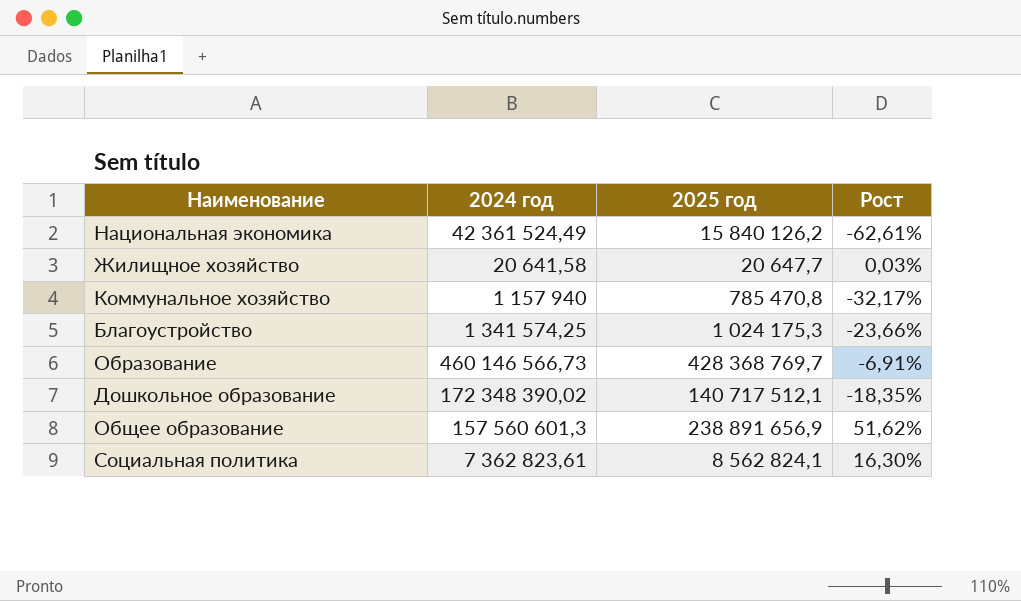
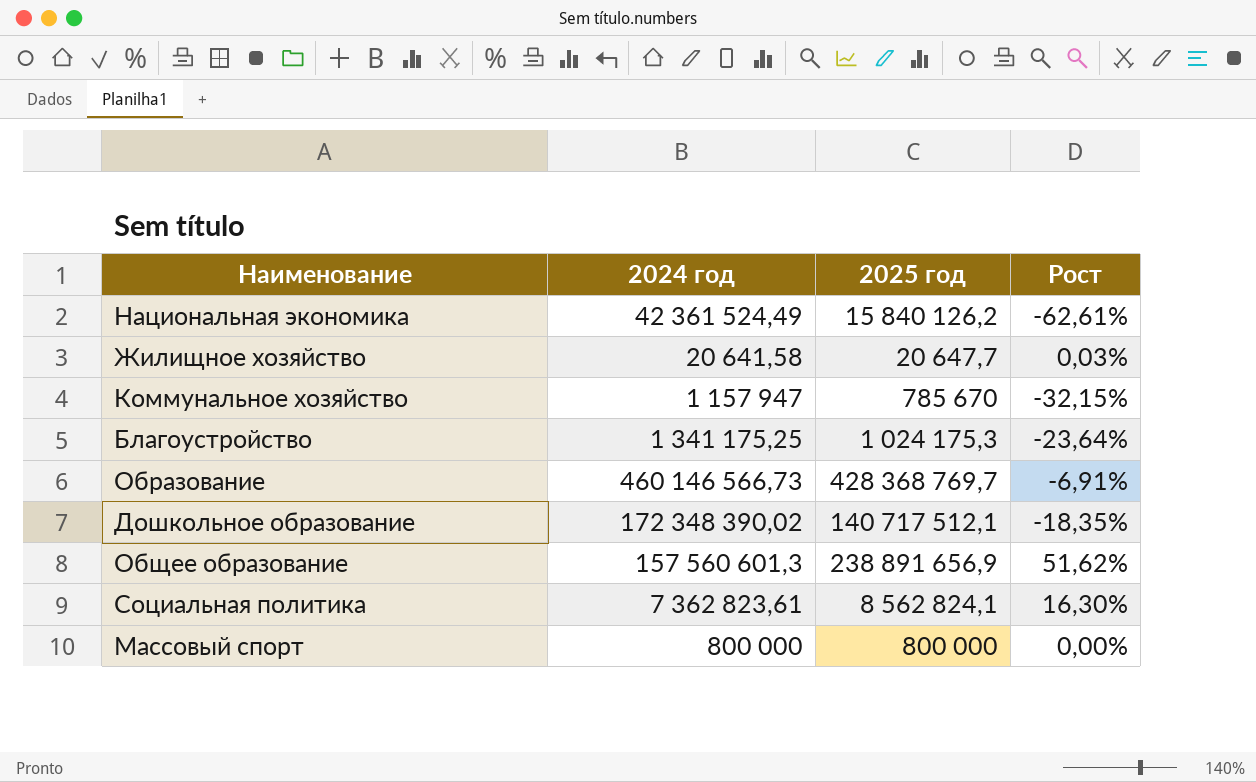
Коммунальное хозяйство | 2024 год: 1 157 940 -> 1 157 947
Коммунальное хозяйство | 2025 год: 785 470,8 -> 785 670
Коммунальное хозяйство | Рост: -32,17% -> -32,15%
Благоустройство | 2024 год: 1 341 574,25 -> 1 341 175,25
Благоустройство | Рост: -23,66% -> -23,64%
row Массовый спорт: none -> 800 000 | 800 000 | 0,00%

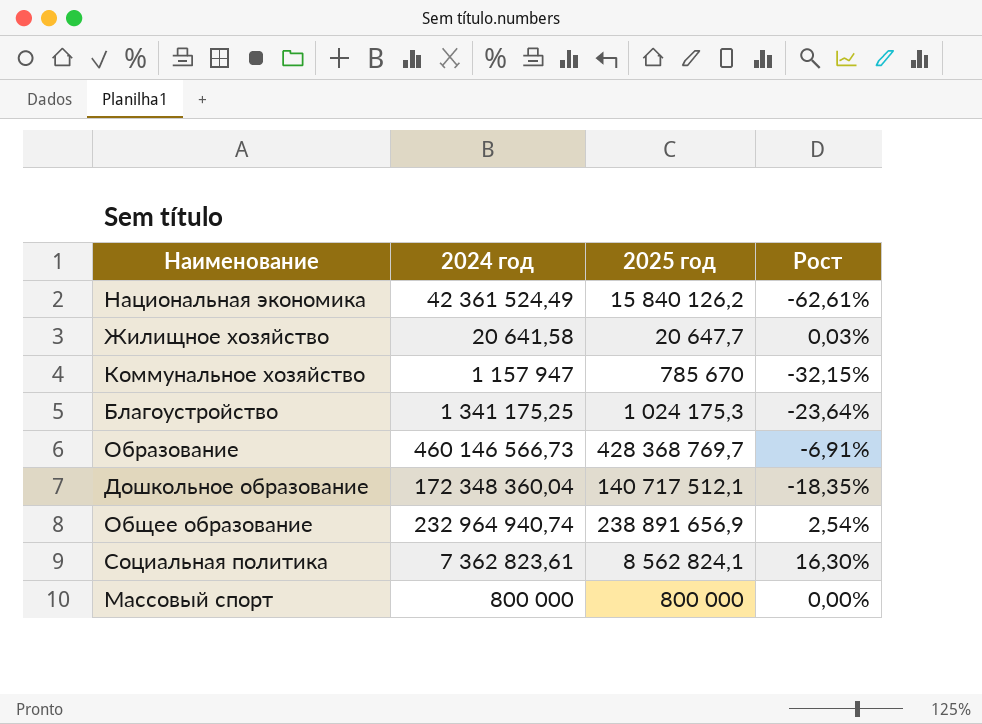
Дошкольное образование | 2024 год: 172 348 390,02 -> 172 348 360,04
Общее образование | 2024 год: 157 560 601,3 -> 232 964 940,74
Общее образование | Рост: 51,62% -> 2,54%

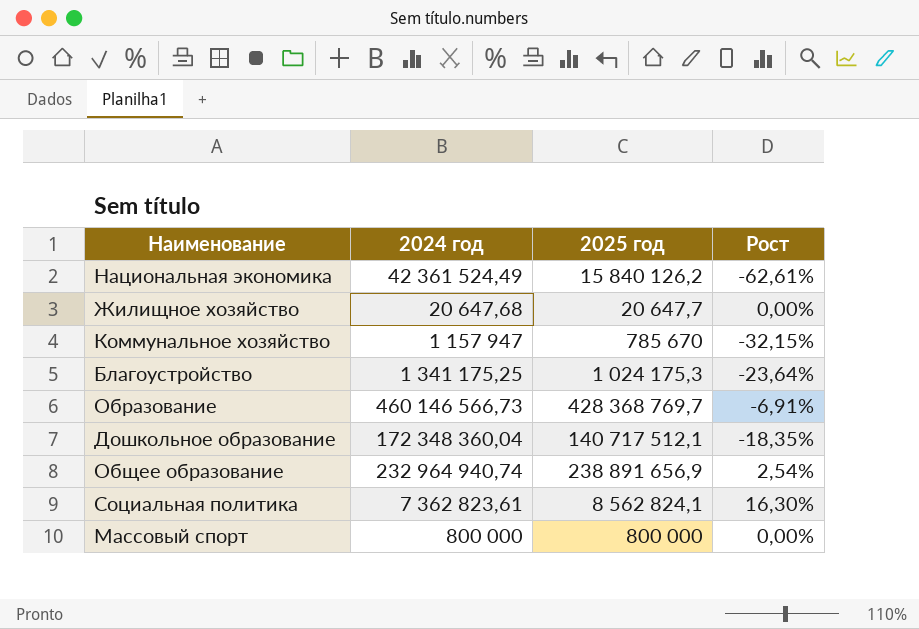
Жилищное хозяйство | 2024 год: 20 641,58 -> 20 647,68
Жилищное хозяйство | Рост: 0,03% -> 0,00%

